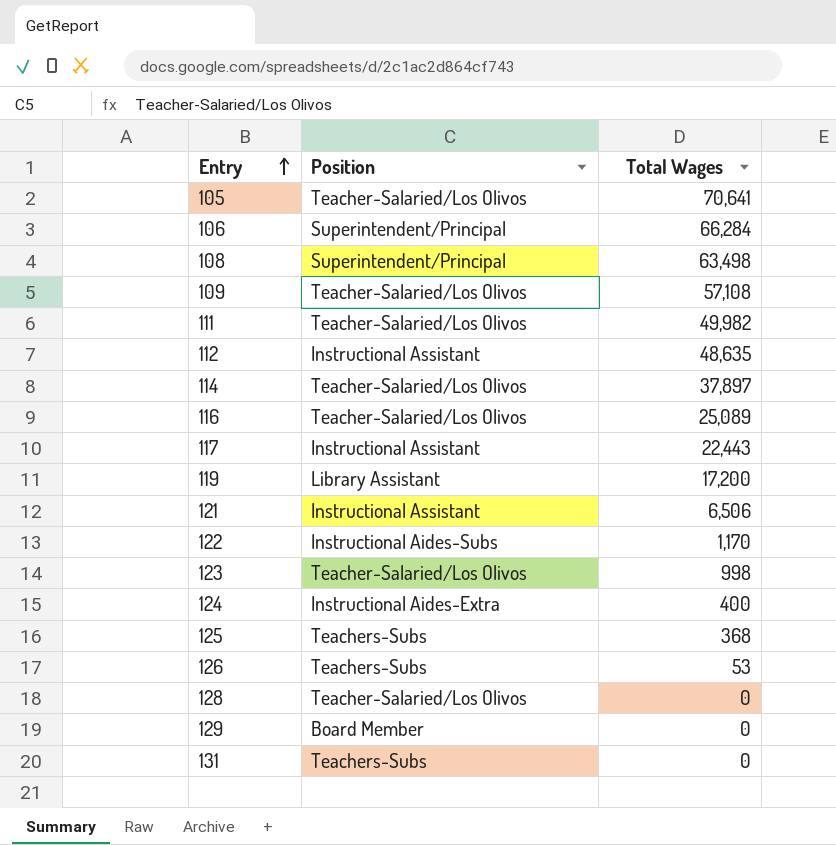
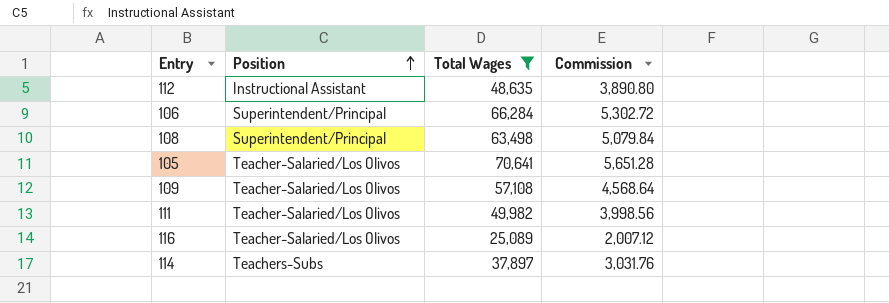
filter: none -> Total Wages >= 25,089
row order: Entry ascending -> Position ascending
column Commission | formula: none -> [Total Wages] * 0.08
114 | Position: Teacher-Salaried/Los Olivos -> Teachers-Subs

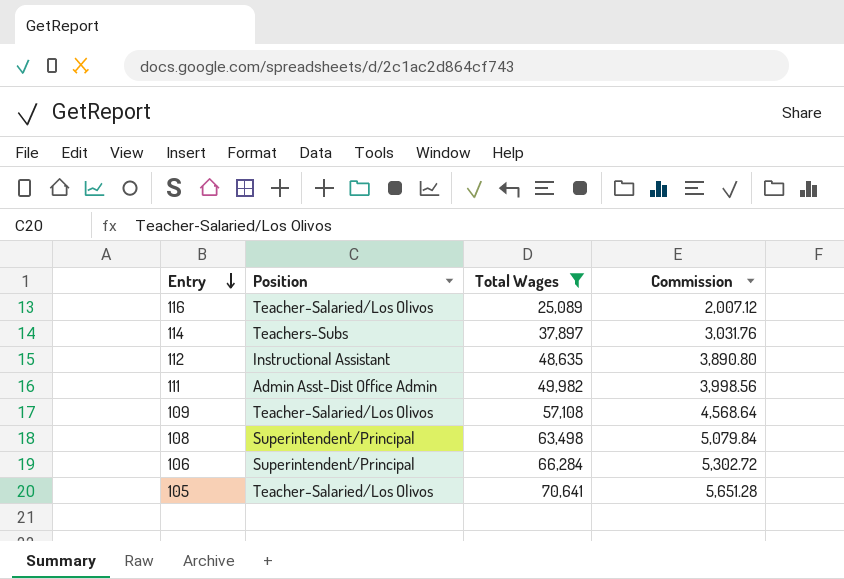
row order: Position ascending -> Entry descending
111 | Position: Teacher-Salaried/Los Olivos -> Admin Asst-Dist Office Admin

